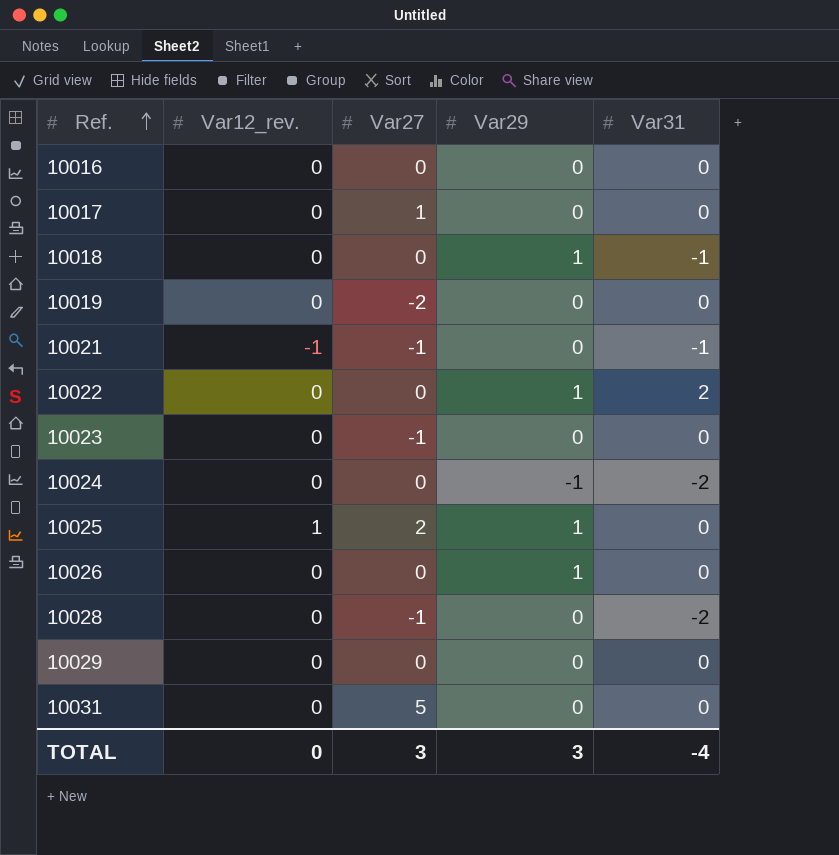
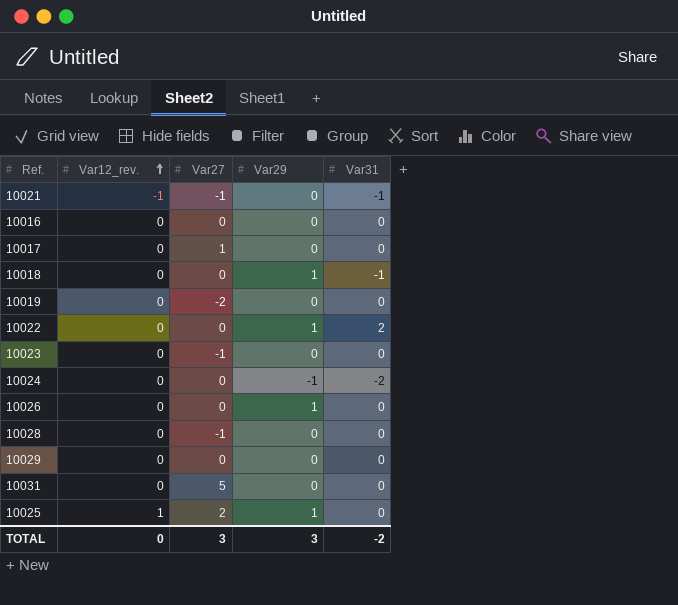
row order: Ref. ascending -> Var12_rev. ascending
10028 | Var31: -2 -> 0
TOTAL | Var31: -4 -> -2

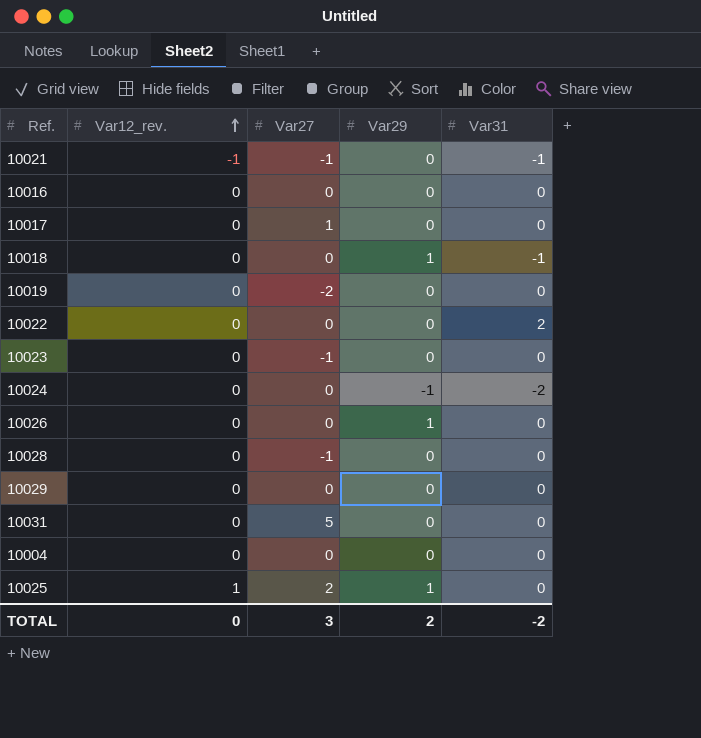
10022 | Var29: 1 -> 0
row 10004: none -> 0 | 0 | 0 | 0
TOTAL | Var29: 3 -> 2

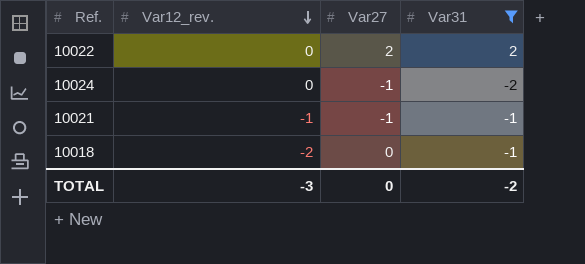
filter: none -> Var31 != 0
row order: Var12_rev. ascending -> Var12_rev. descending
column Var29 | position: 4 -> none
10022 | Var27: 0 -> 2
10024 | Var27: 0 -> -1
10018 | Var12_rev.: 0 -> -2
TOTAL | Var12_rev.: 0 -> -3
TOTAL | Var27: 3 -> 0

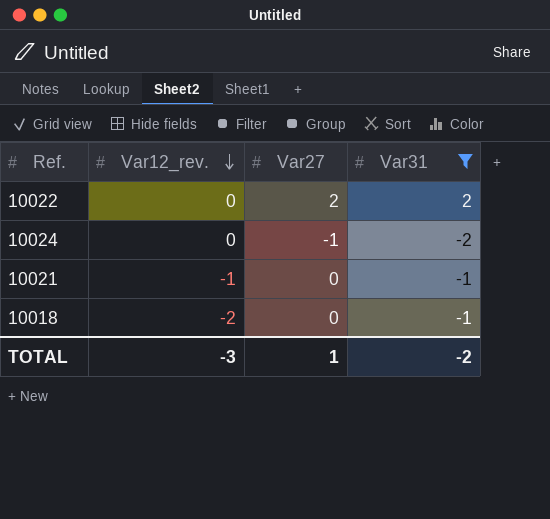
10021 | Var27: -1 -> 0
TOTAL | Var27: 0 -> 1

